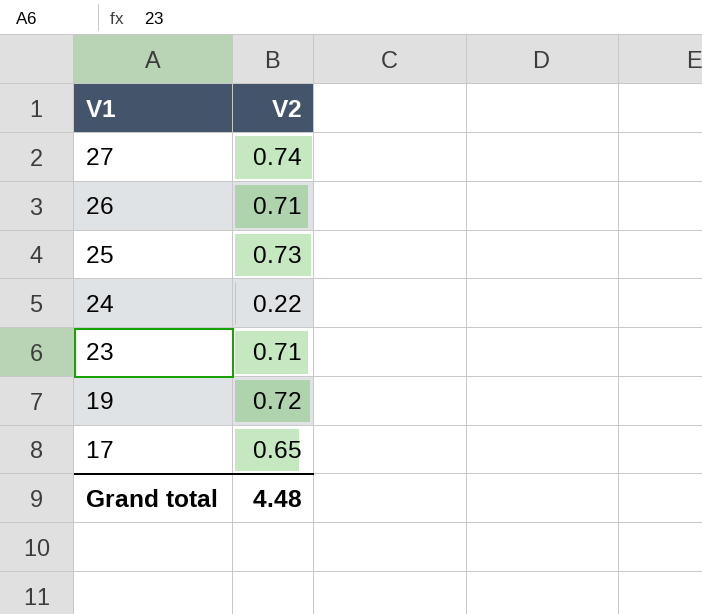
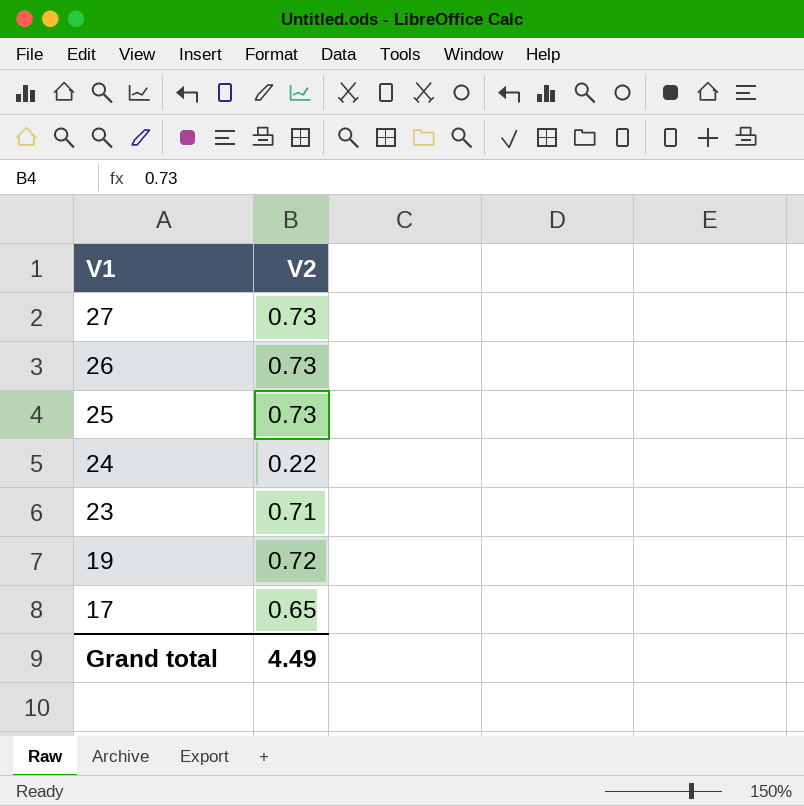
27 | V2: 0.74 -> 0.73
26 | V2: 0.71 -> 0.73
Grand total | V2: 4.48 -> 4.49

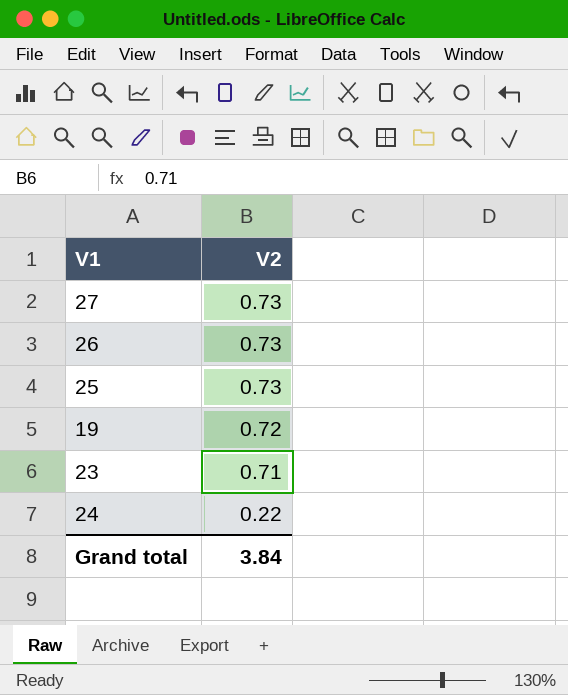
row order: V1 descending -> V2 descending
row 17: 0.65 -> none
Grand total | V2: 4.49 -> 3.84

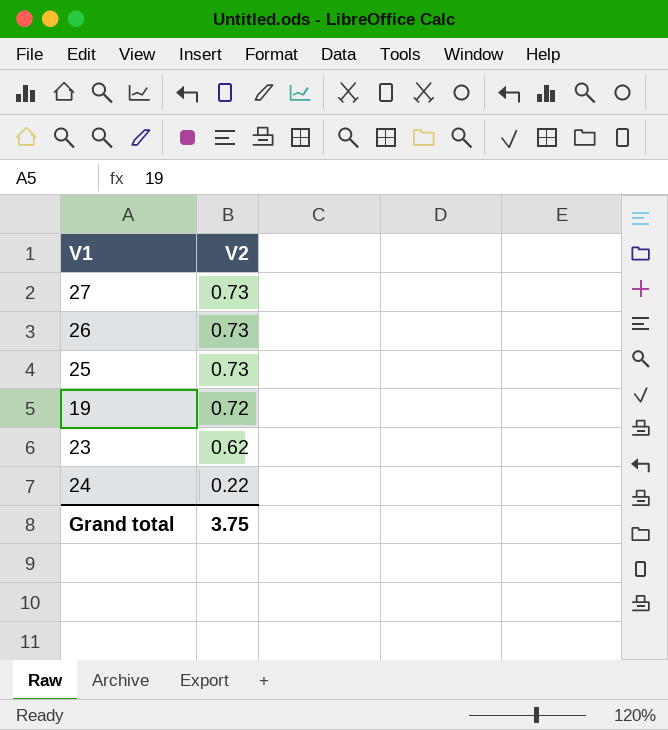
23 | V2: 0.71 -> 0.62
Grand total | V2: 3.84 -> 3.75

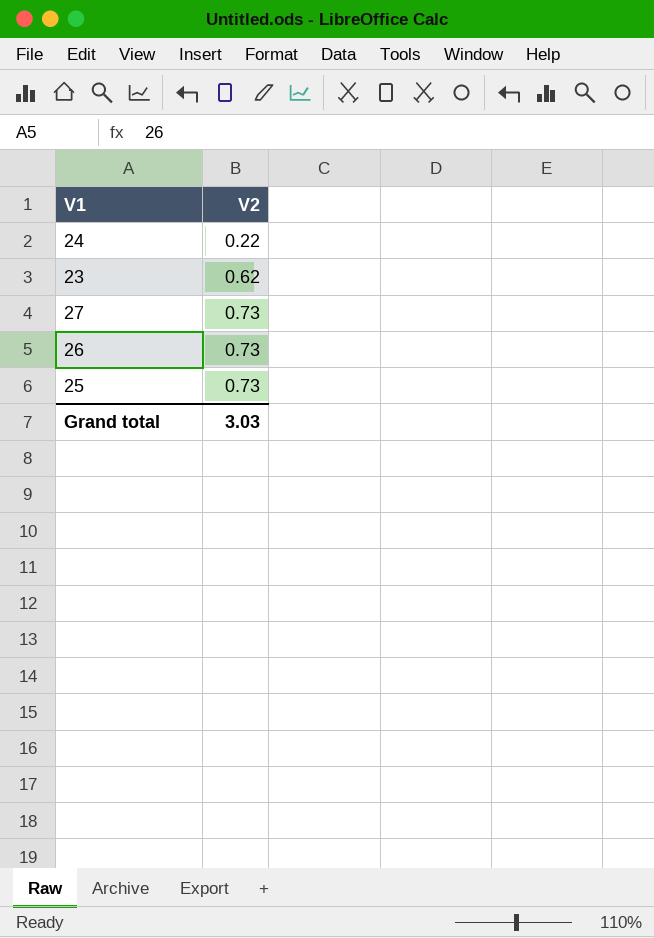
row order: V2 descending -> V2 ascending
row 19: 0.72 -> none
Grand total | V2: 3.75 -> 3.03

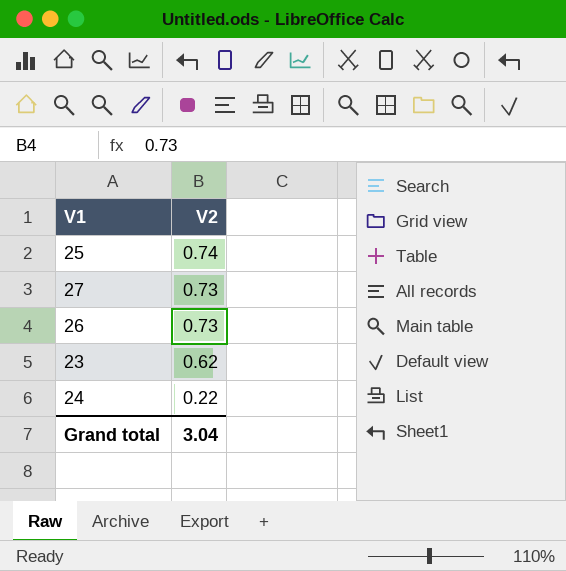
row order: V2 ascending -> V2 descending
25 | V2: 0.73 -> 0.74
Grand total | V2: 3.03 -> 3.04

